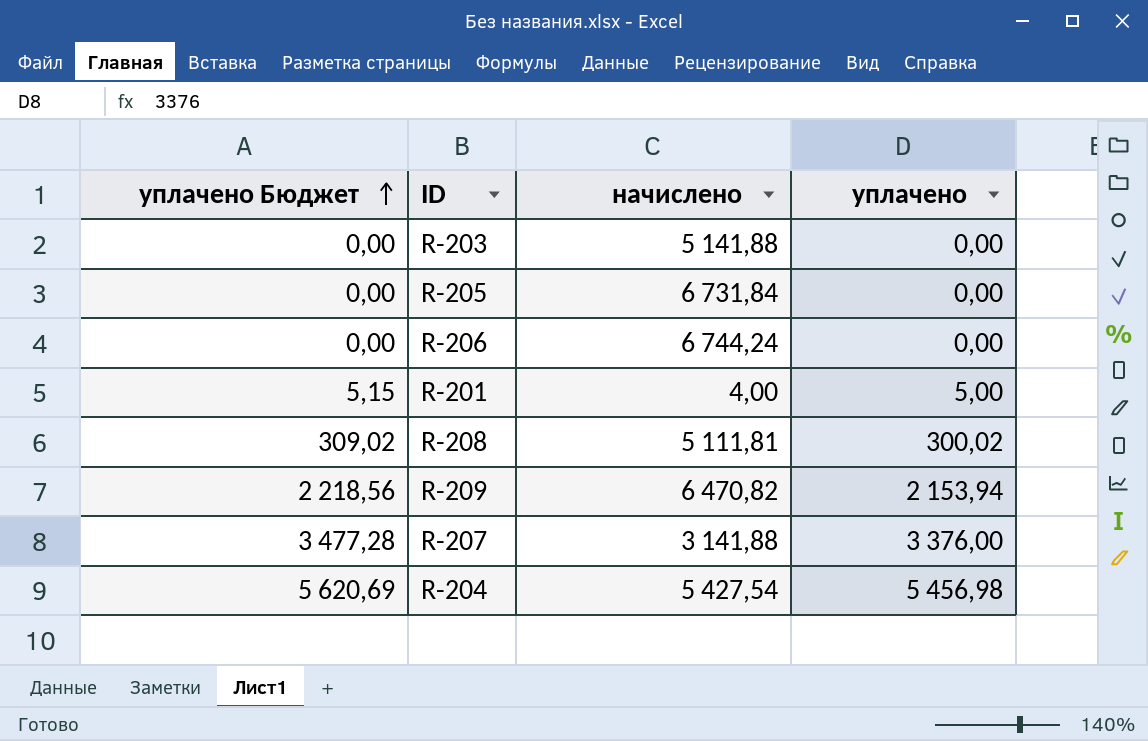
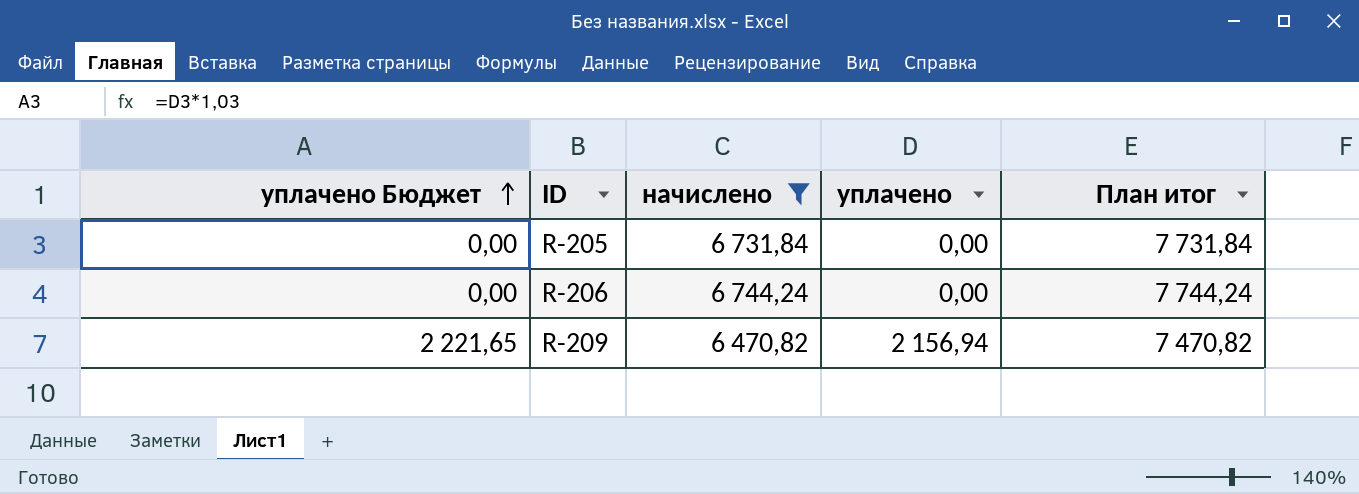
filter: none -> начислено >= 6 470,82
column План итог | formula: none -> [начислено] + 1000
R-209 | уплачено Бюджет: 2 218,56 -> 2 221,65
R-209 | уплачено: 2 153,94 -> 2 156,94

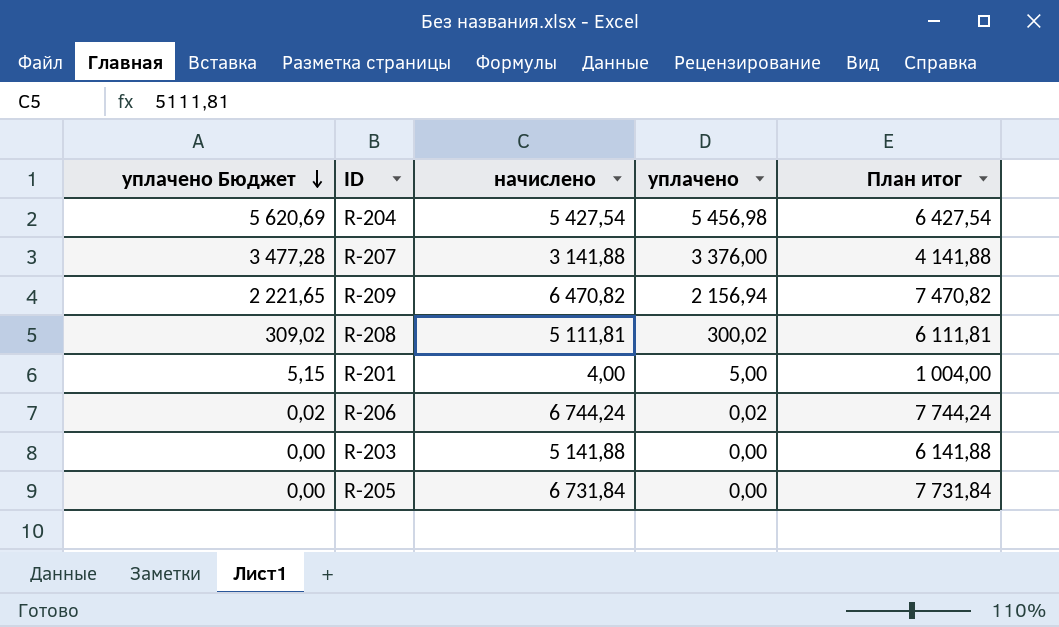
filter: начислено >= 6 470,82 -> none
row order: уплачено Бюджет ascending -> уплачено Бюджет descending
R-206 | уплачено Бюджет: 0,00 -> 0,02
R-206 | уплачено: 0,00 -> 0,02

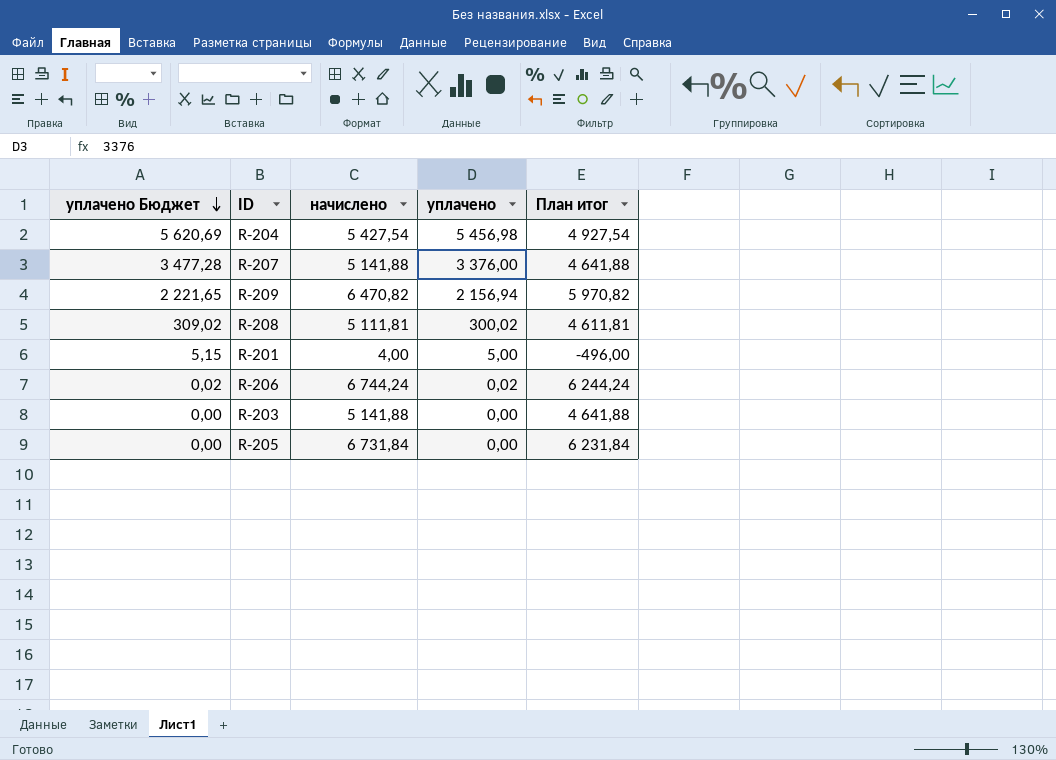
column План итог | formula: [начислено] + 1000 -> [начислено] - 500
R-207 | начислено: 3 141,88 -> 5 141,88

